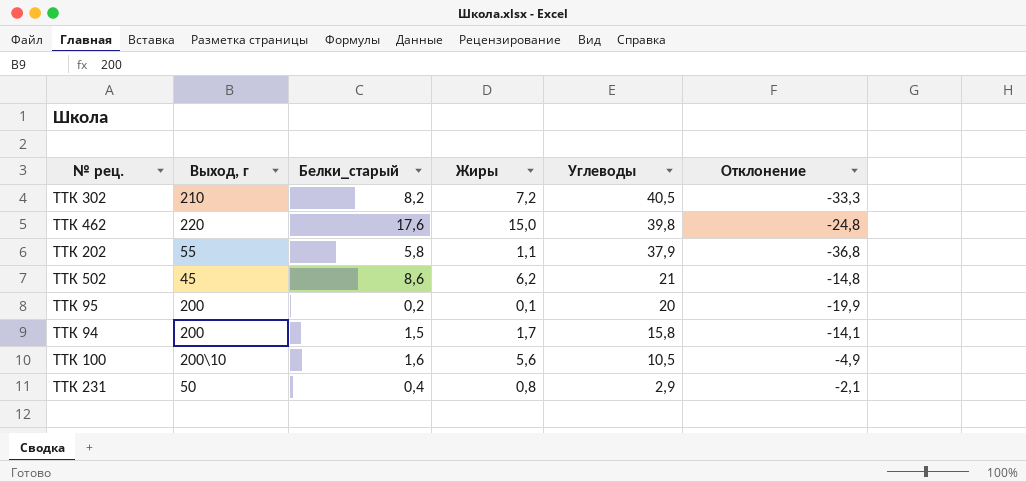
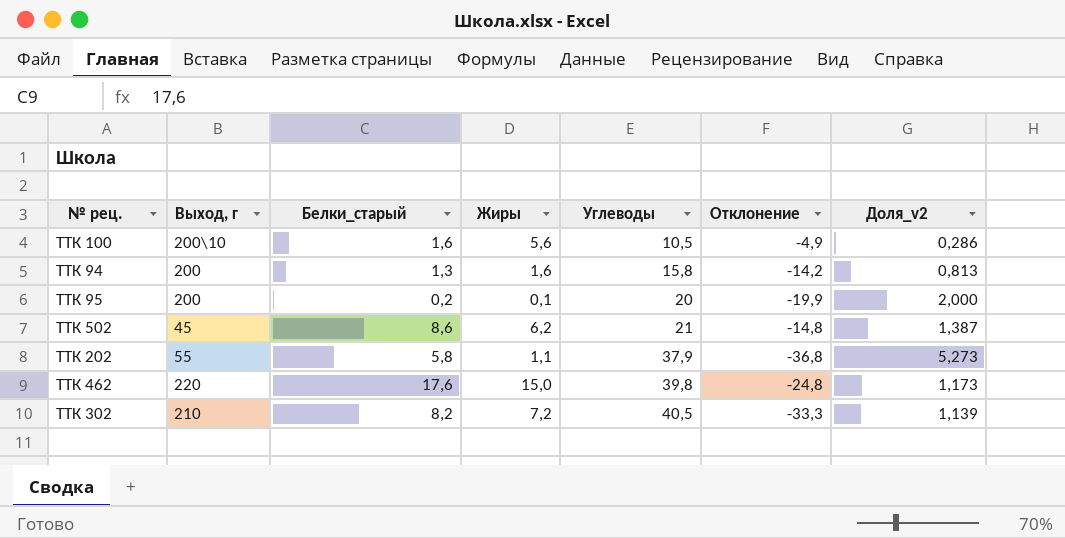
row order: Углеводы descending -> Углеводы ascending
column Доля_v2 | formula: none -> [Белки_старый] / [Жиры]
row ТТК 231: 50 | 0,4 | 0,8 | 2,9 | -2,1 -> none
ТТК 94 | Белки_старый: 1,5 -> 1,3
ТТК 94 | Жиры: 1,7 -> 1,6
ТТК 94 | Отклонение: -14,1 -> -14,2

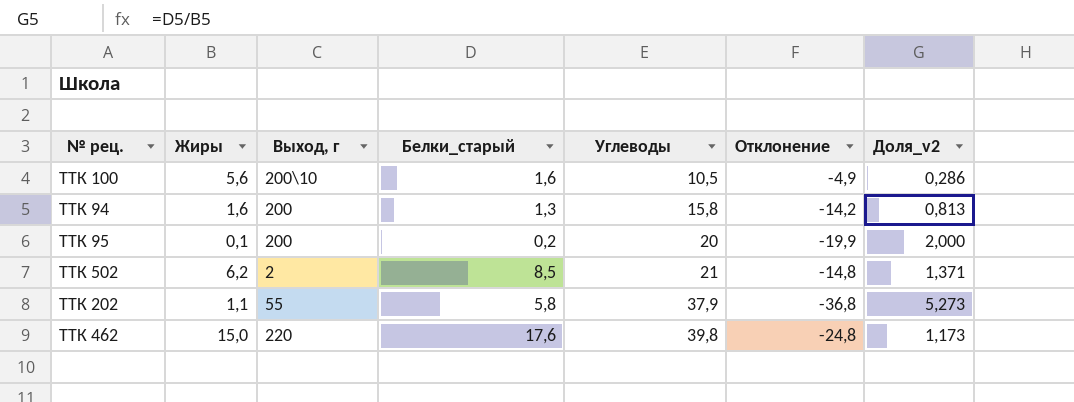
column Жиры | position: 4 -> 2
row ТТК 302: 210 | 8,2 | 7,2 | 40,5 | -33,3 | 1,139 -> none
ТТК 502 | Выход, г: 45 -> 2
ТТК 502 | Белки_старый: 8,6 -> 8,5
ТТК 502 | Доля_v2: 1,387 -> 1,371

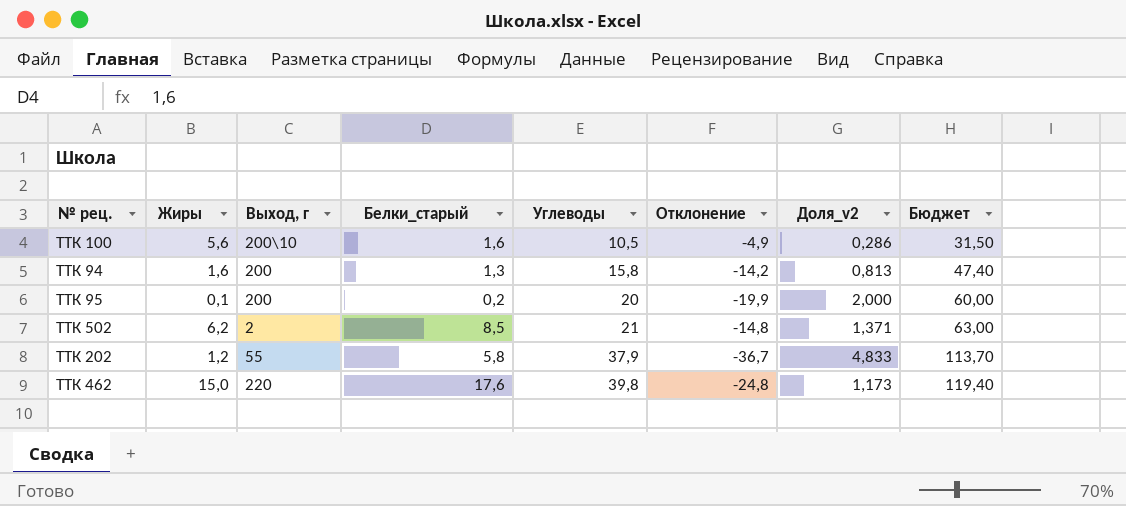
column Бюджет | formula: none -> [Углеводы] * 3
ТТК 202 | Жиры: 1,1 -> 1,2
ТТК 202 | Отклонение: -36,8 -> -36,7
ТТК 202 | Доля_v2: 5,273 -> 4,833

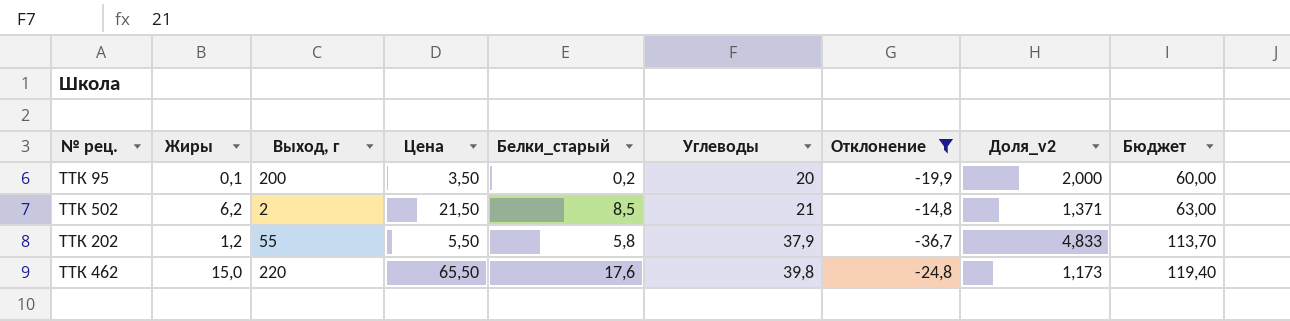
filter: none -> Отклонение <= -14,8
column Цена | position: none -> 4

